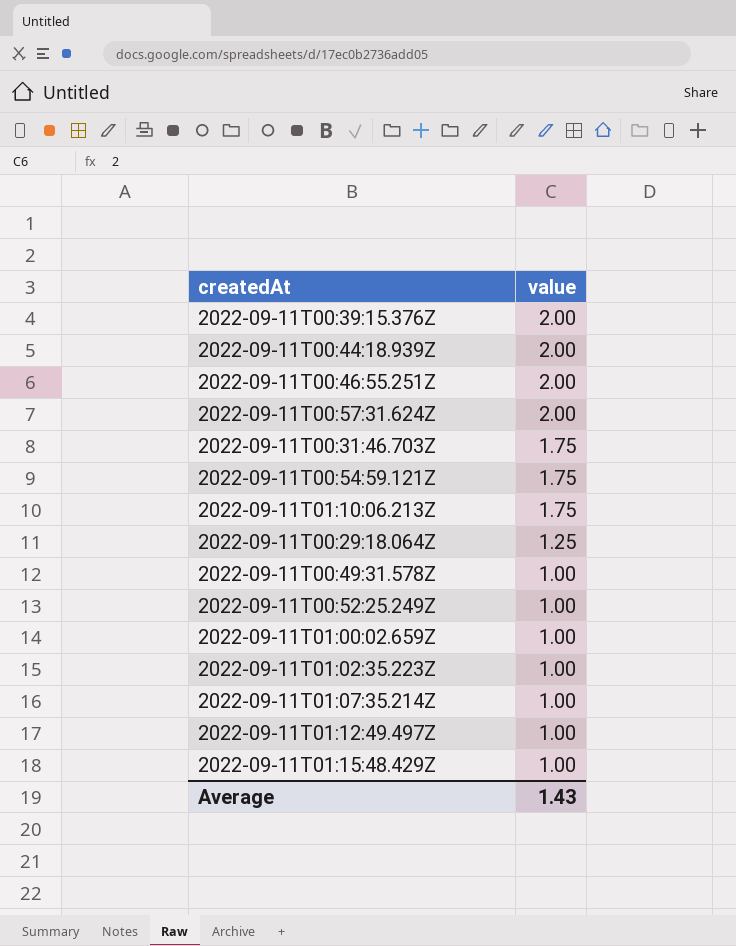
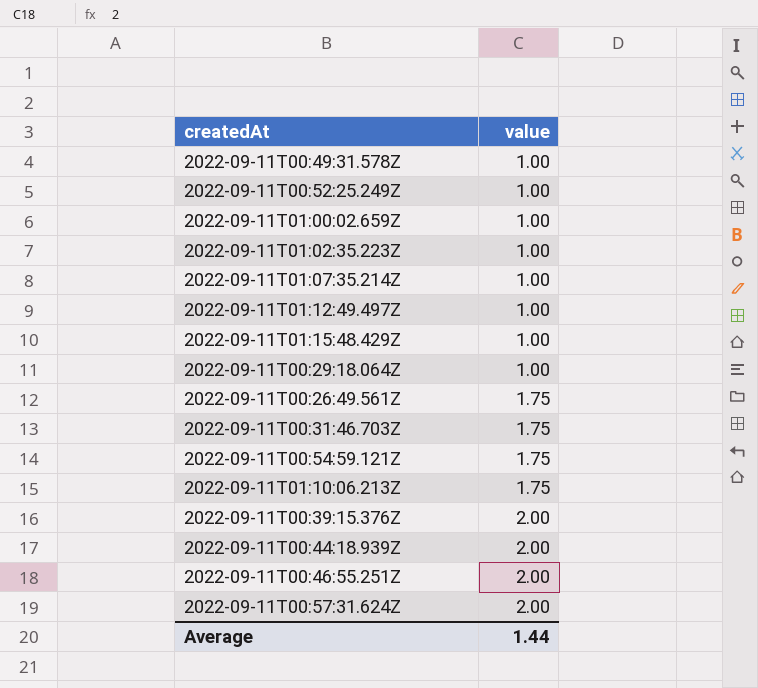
row order: value descending -> value ascending
2022-09-11T00:29:18.064Z | value: 1.25 -> 1.00
row 2022-09-11T00:26:49.561Z: none -> 1.75
Average | value: 1.43 -> 1.44

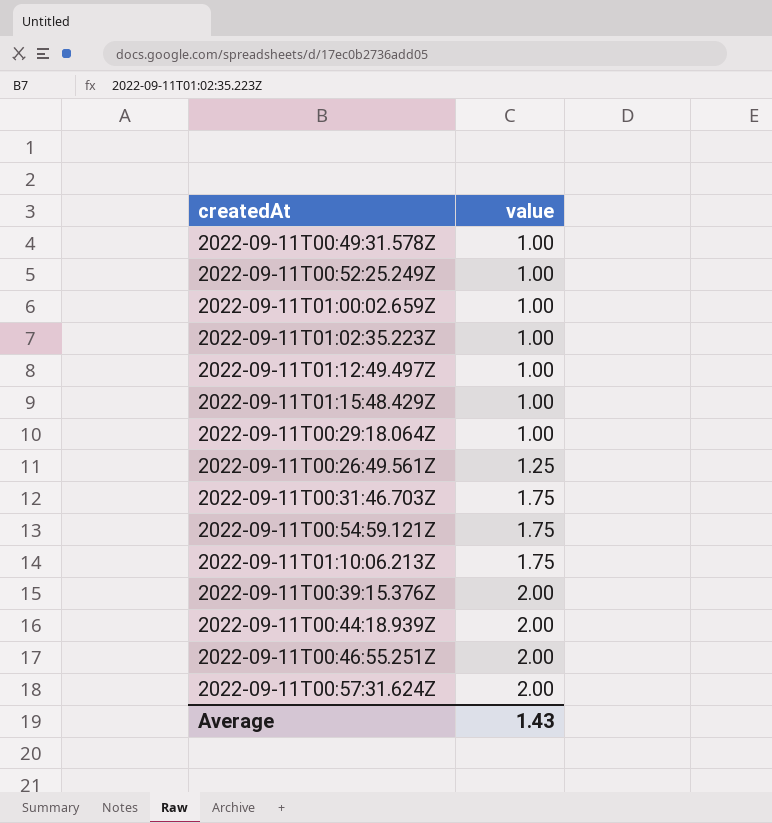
row 2022-09-11T01:07:35.214Z: 1.00 -> none
2022-09-11T00:26:49.561Z | value: 1.75 -> 1.25
Average | value: 1.44 -> 1.43

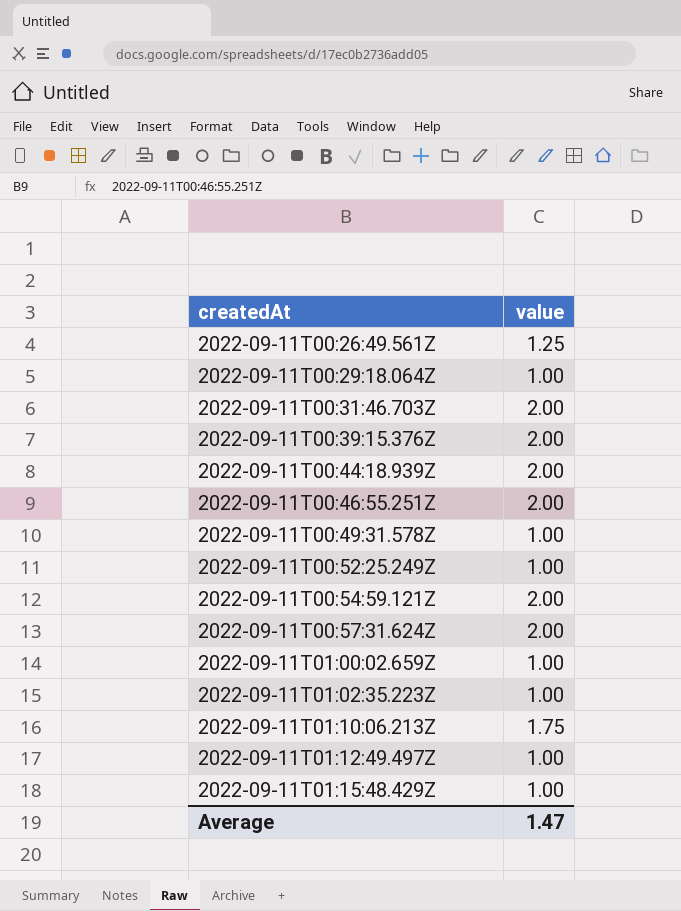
row order: value ascending -> createdAt ascending
2022-09-11T00:31:46.703Z | value: 1.75 -> 2.00
2022-09-11T00:54:59.121Z | value: 1.75 -> 2.00
Average | value: 1.43 -> 1.47

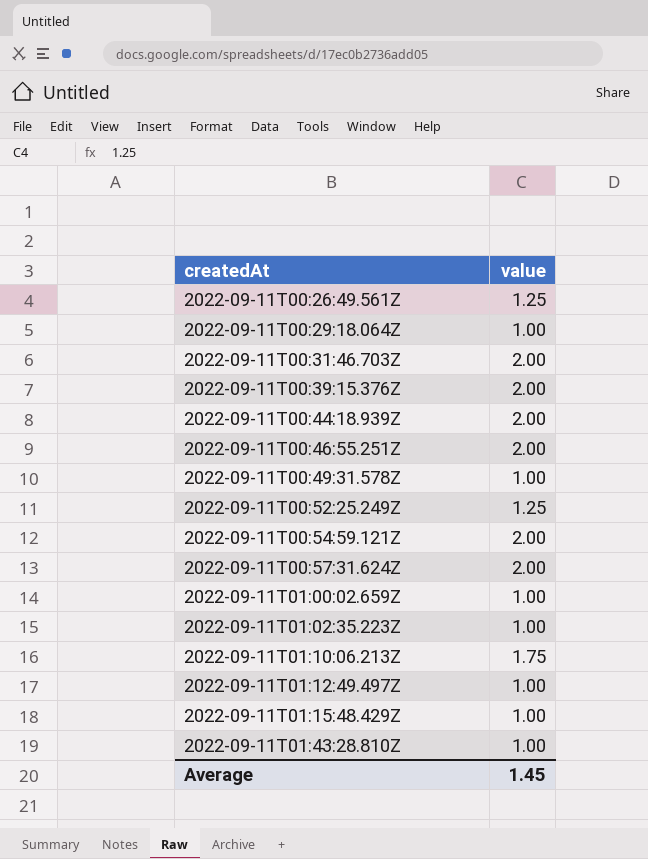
2022-09-11T00:52:25.249Z | value: 1.00 -> 1.25
row 2022-09-11T01:43:28.810Z: none -> 1.00
Average | value: 1.47 -> 1.45

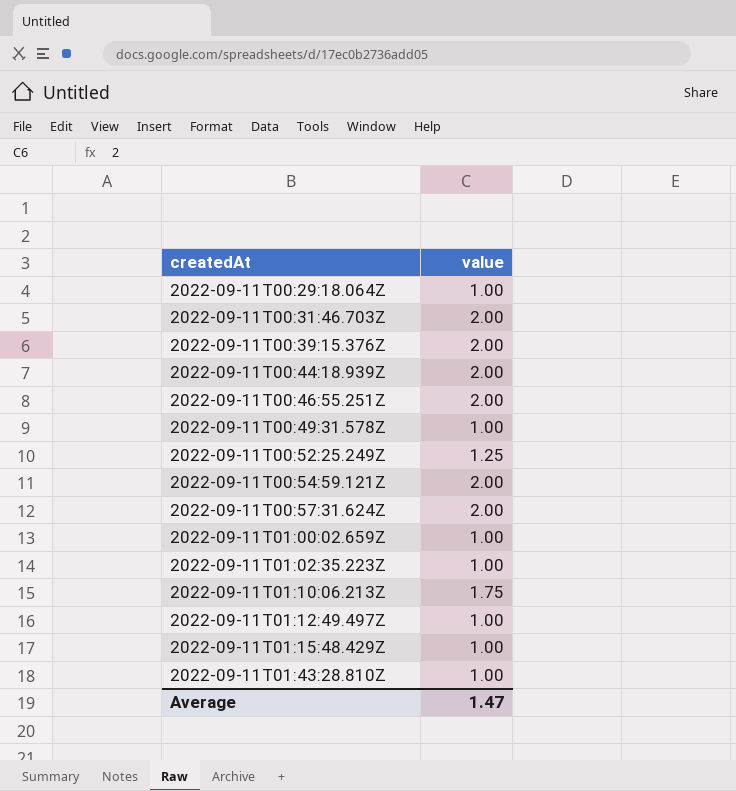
row 2022-09-11T00:26:49.561Z: 1.25 -> none
Average | value: 1.45 -> 1.47

